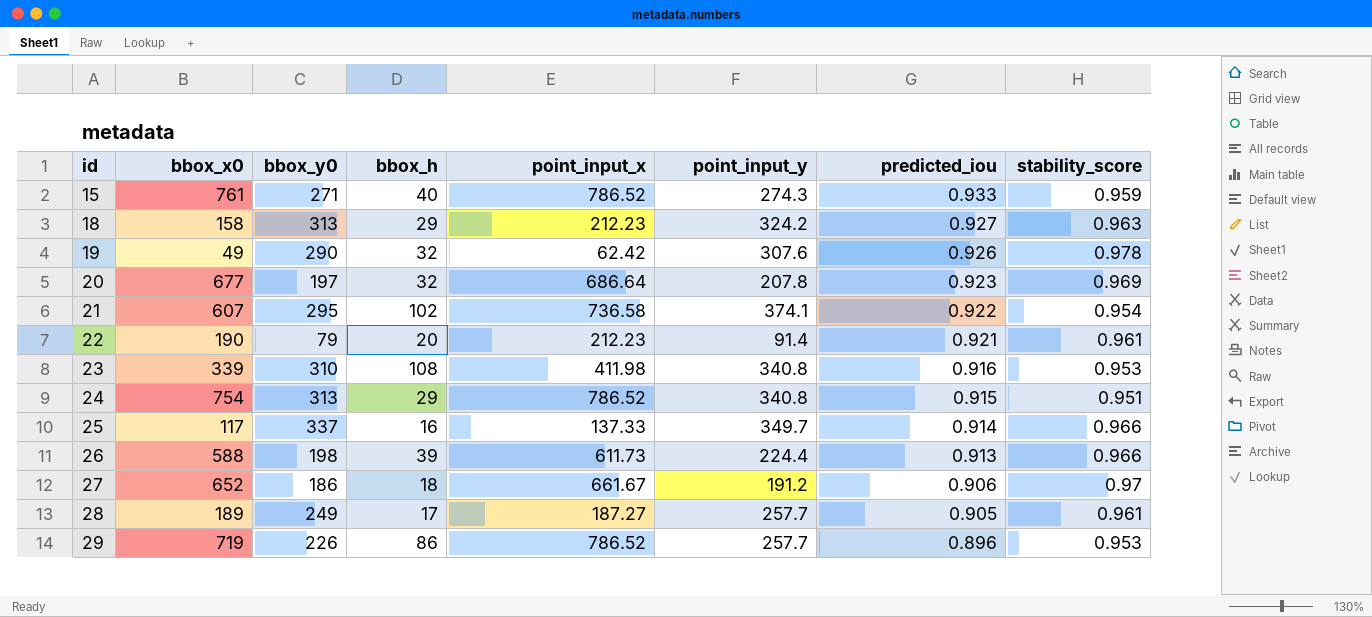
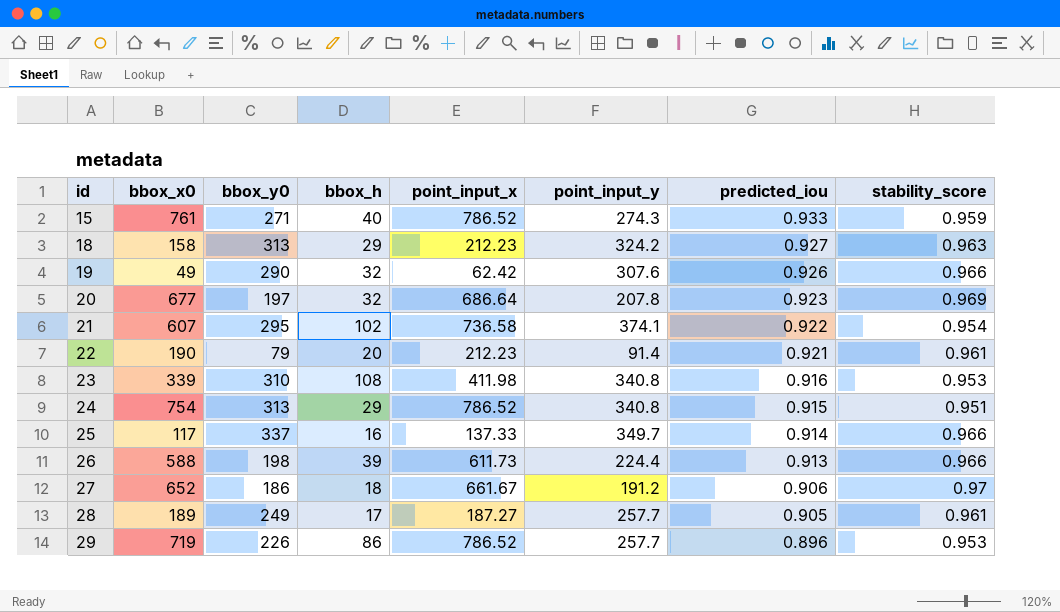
19 | stability_score: 0.978 -> 0.966

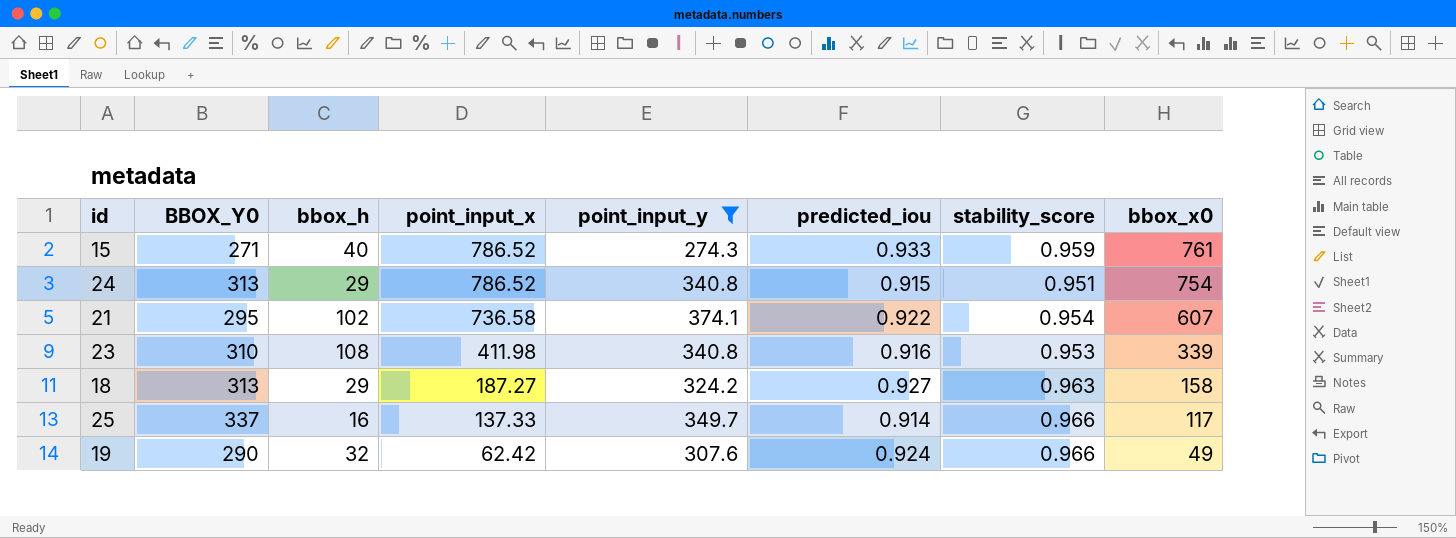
filter: none -> point_input_y >= 274.3
row order: id ascending -> point_input_x descending
column name: bbox_y0 -> BBOX_Y0
column bbox_x0 | position: 2 -> 8
18 | point_input_x: 212.23 -> 187.27
19 | predicted_iou: 0.926 -> 0.924

